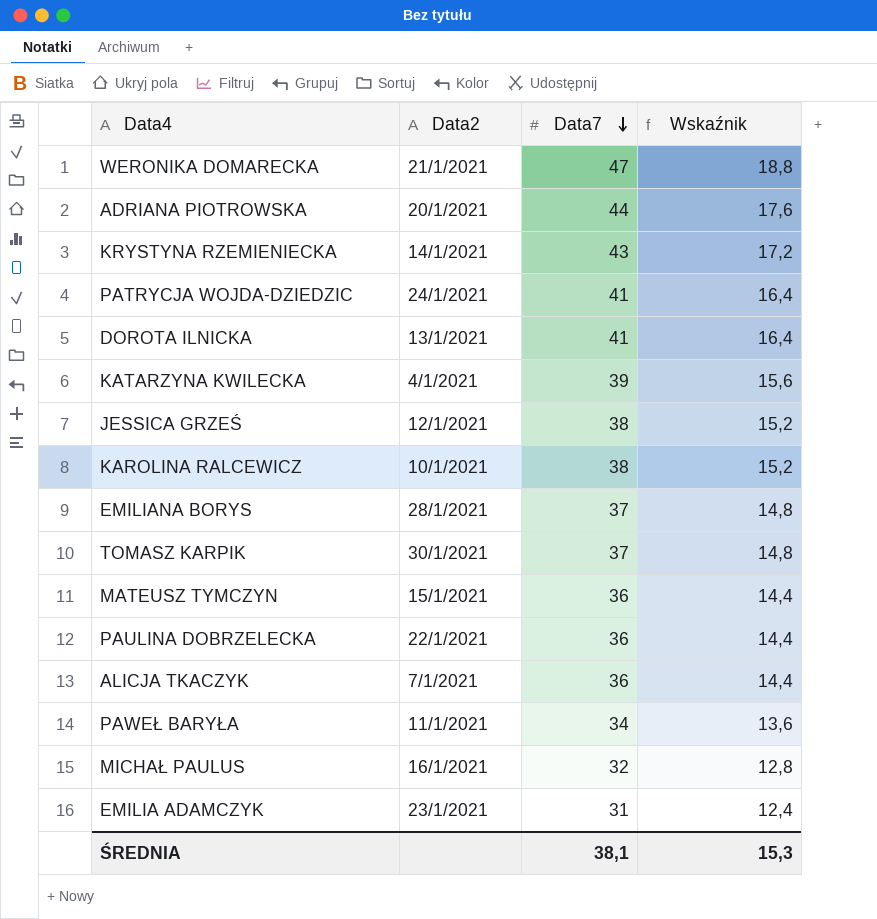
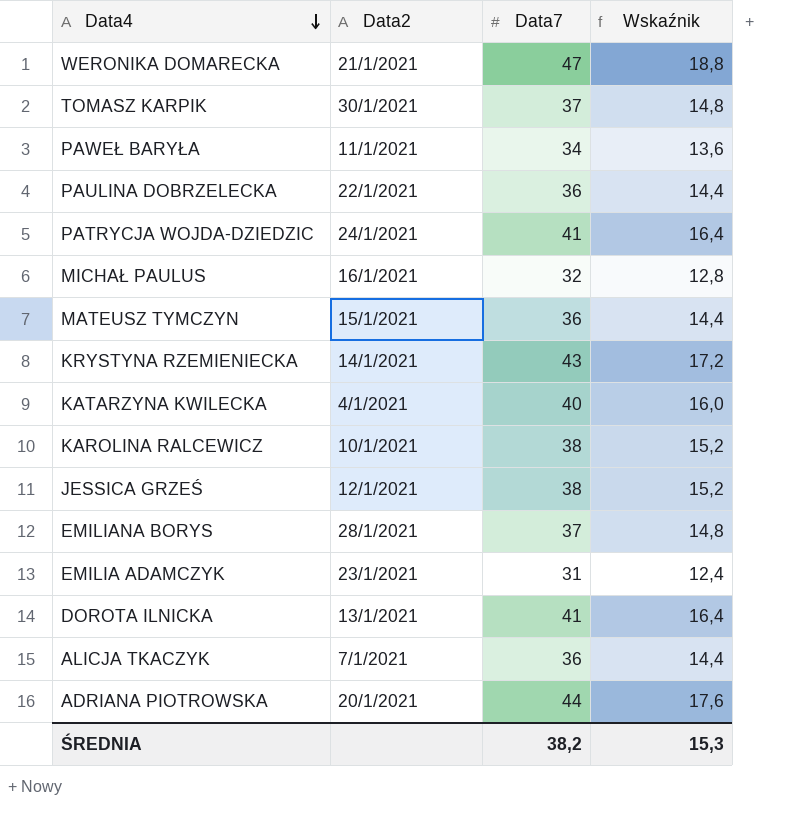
row order: Data7 descending -> Data4 descending
KATARZYNA KWILECKA | Data7: 39 -> 40
KATARZYNA KWILECKA | Wskaźnik: 15,6 -> 16,0
ŚREDNIA | Data7: 38,1 -> 38,2

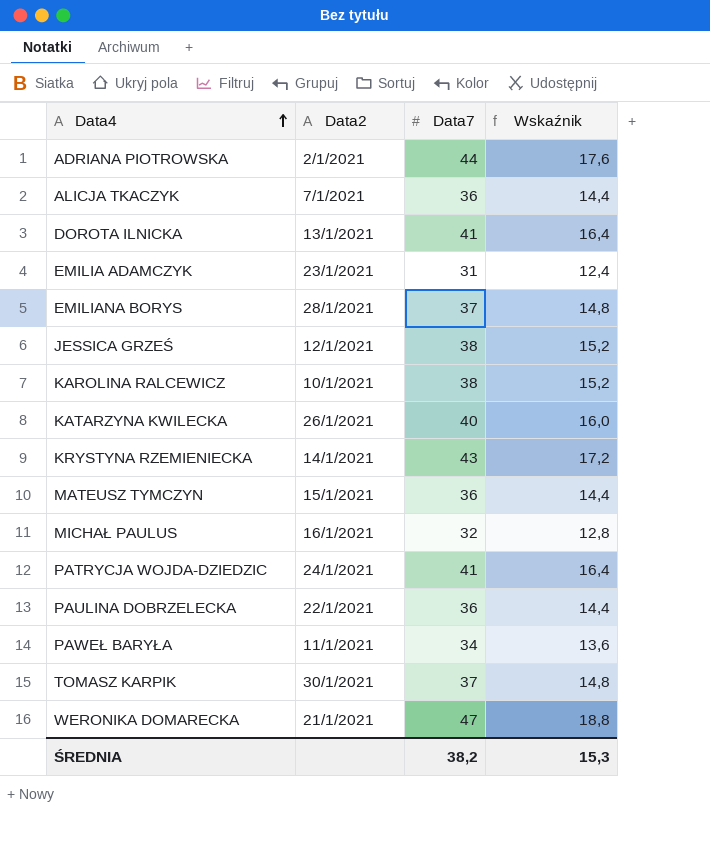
row order: Data4 descending -> Data4 ascending
ADRIANA PIOTROWSKA | Data2: 20/1/2021 -> 2/1/2021
KATARZYNA KWILECKA | Data2: 4/1/2021 -> 26/1/2021

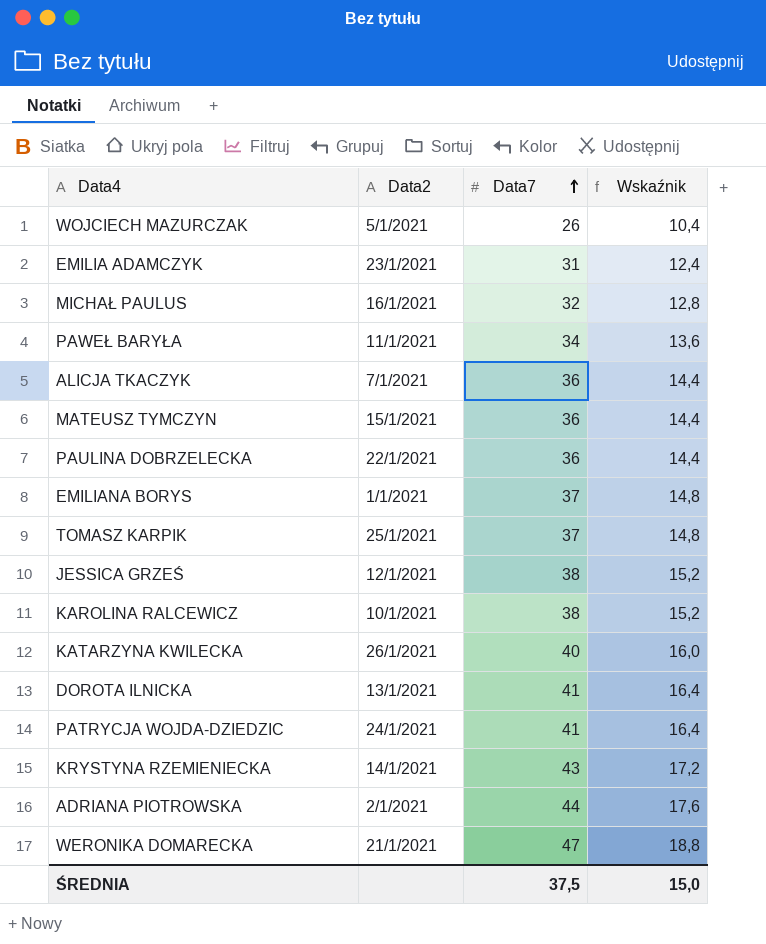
row order: Data4 ascending -> Data7 ascending
row WOJCIECH MAZURCZAK: none -> 5/1/2021 | 26 | 10,4
EMILIANA BORYS | Data2: 28/1/2021 -> 1/1/2021
TOMASZ KARPIK | Data2: 30/1/2021 -> 25/1/2021
ŚREDNIA | Data7: 38,2 -> 37,5
ŚREDNIA | Wskaźnik: 15,3 -> 15,0

